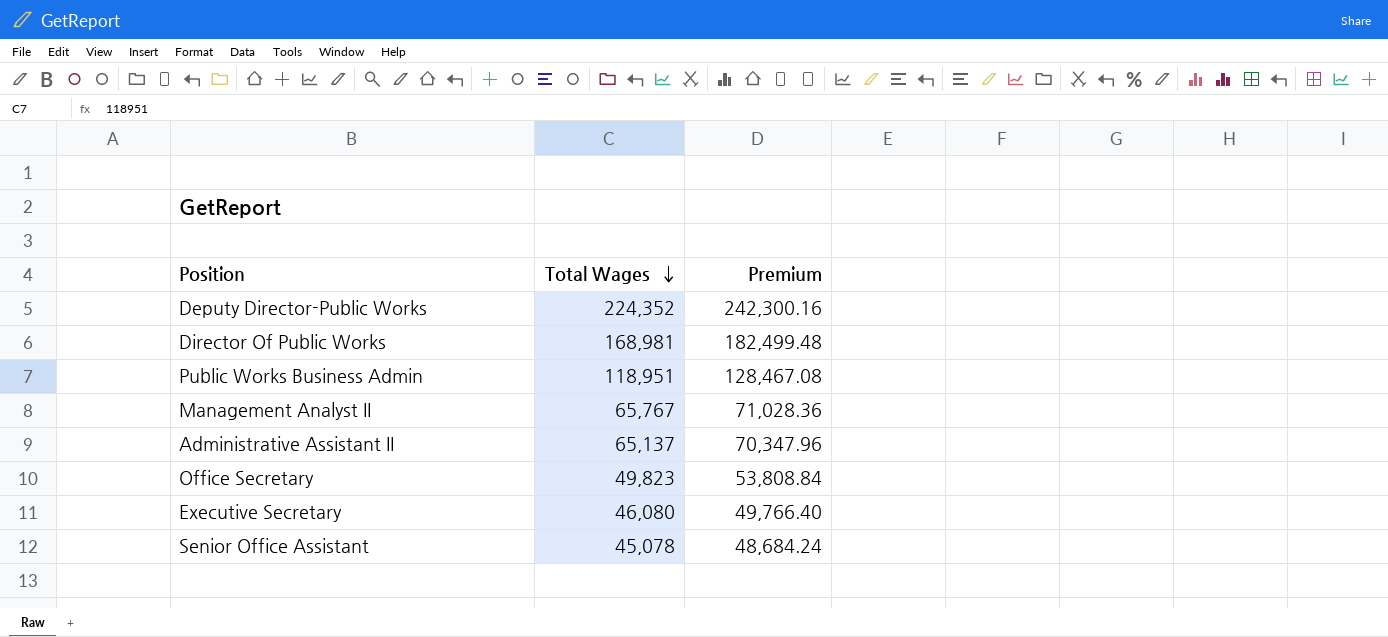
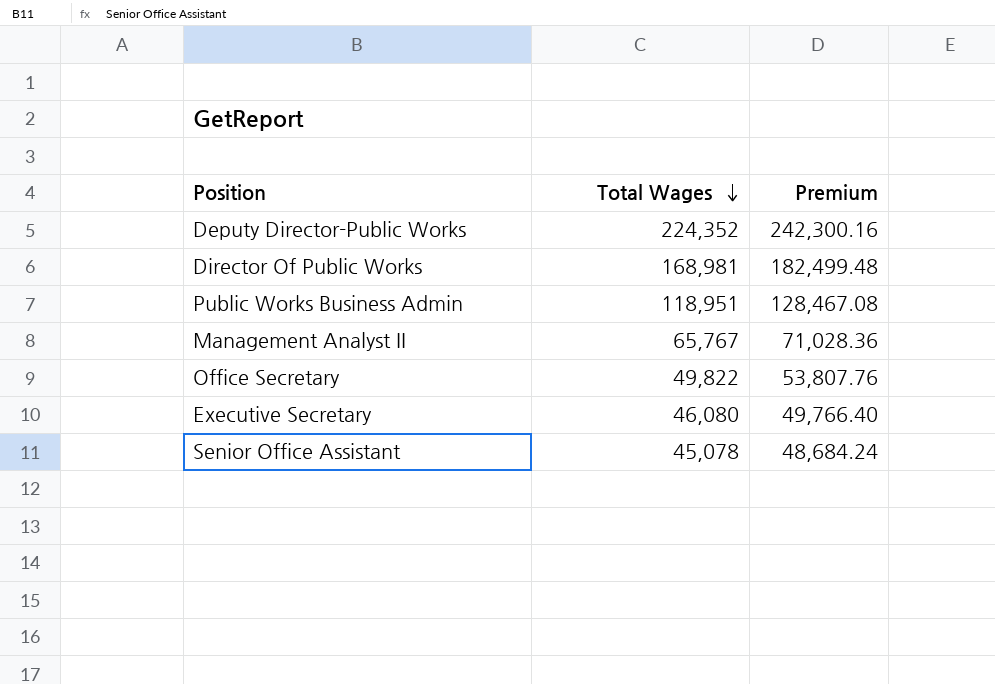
row Administrative Assistant II: 65,137 | 70,347.96 -> none
Office Secretary | Total Wages: 49,823 -> 49,822
Office Secretary | Premium: 53,808.84 -> 53,807.76

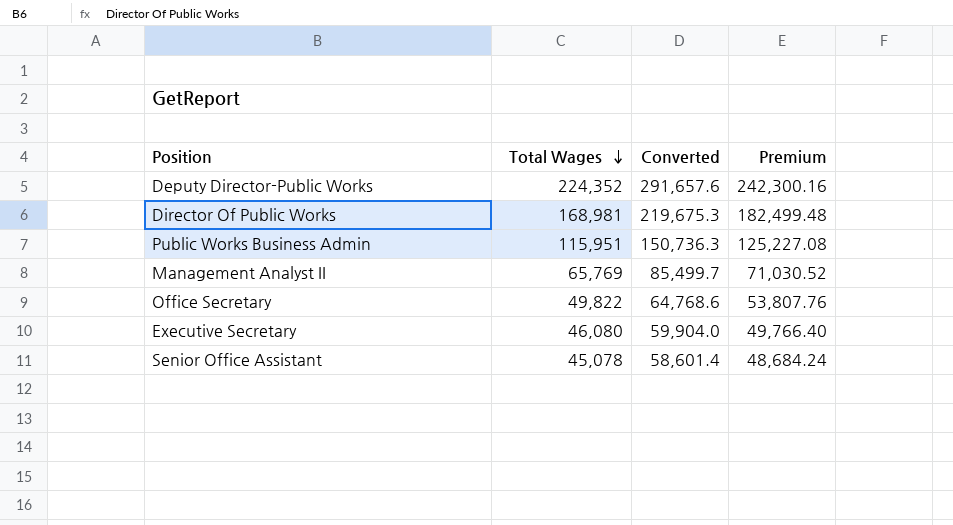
column Converted | formula: none -> [Total Wages] * 1.3
Public Works Business Admin | Total Wages: 118,951 -> 115,951
Public Works Business Admin | Premium: 128,467.08 -> 125,227.08
Management Analyst II | Total Wages: 65,767 -> 65,769
Management Analyst II | Premium: 71,028.36 -> 71,030.52

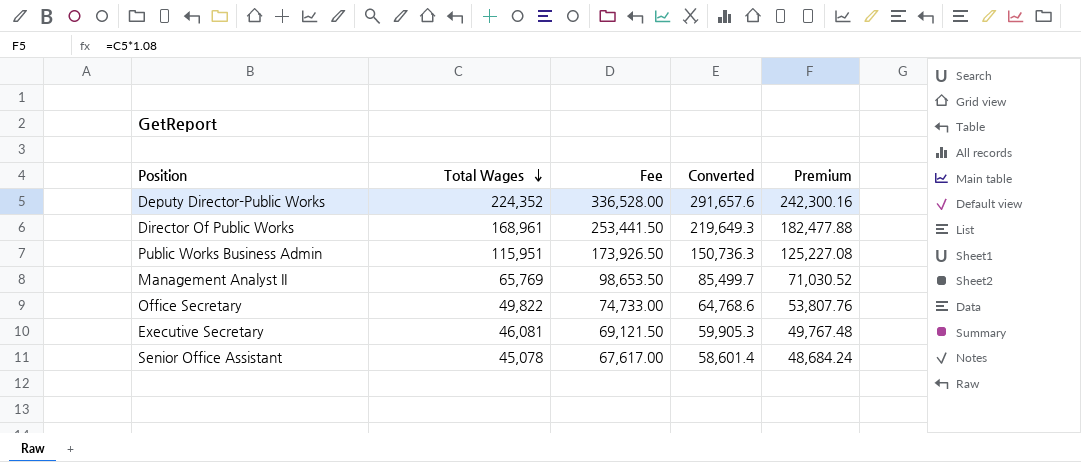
column Fee | formula: none -> [Total Wages] * 1.5
Director Of Public Works | Total Wages: 168,981 -> 168,961
Director Of Public Works | Converted: 219,675.3 -> 219,649.3
Director Of Public Works | Premium: 182,499.48 -> 182,477.88
Executive Secretary | Total Wages: 46,080 -> 46,081
Executive Secretary | Converted: 59,904.0 -> 59,905.3
Executive Secretary | Premium: 49,766.40 -> 49,767.48

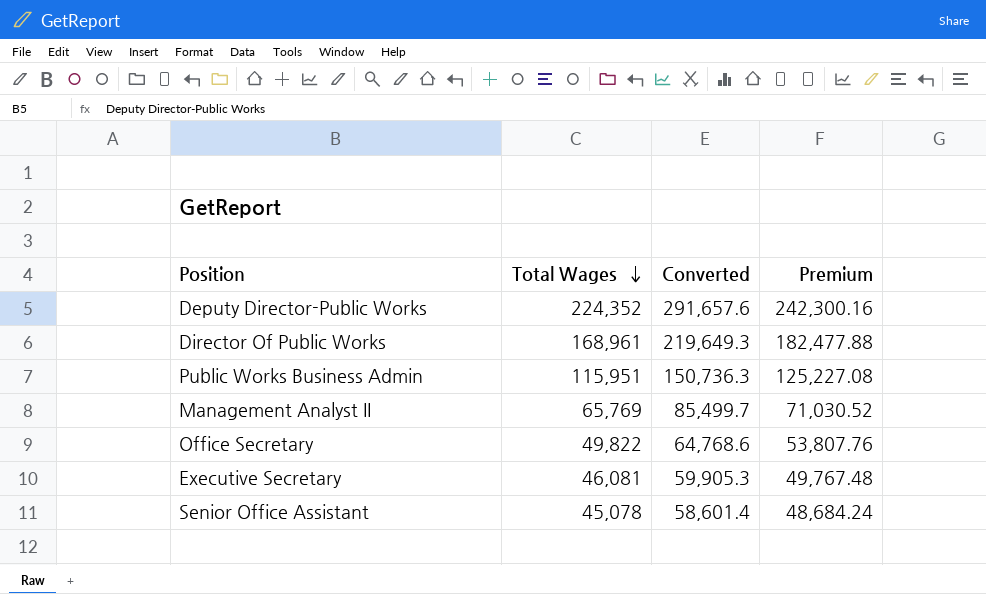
column Fee | formula: [Total Wages] * 1.5 -> none

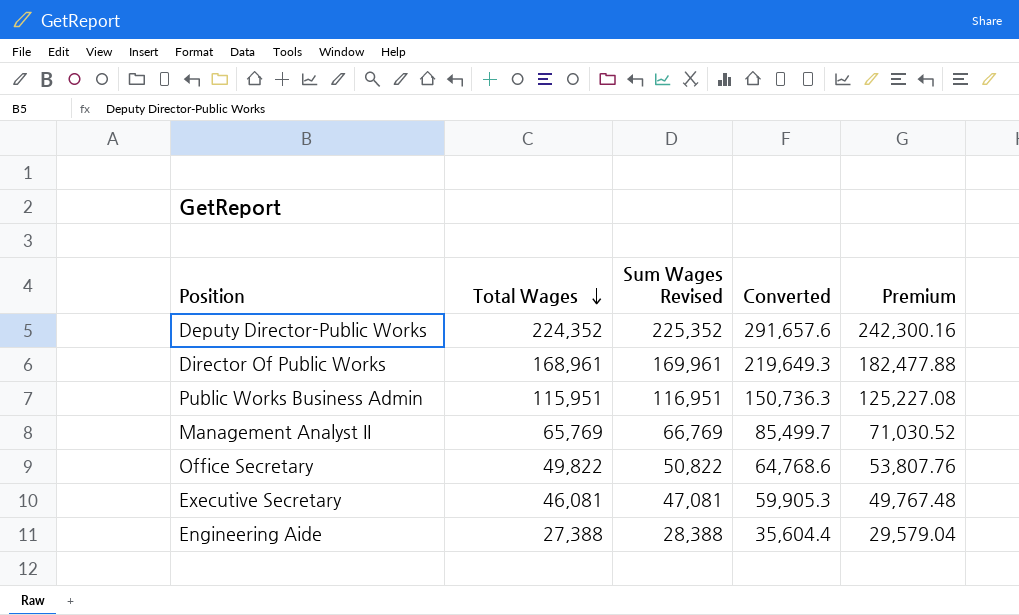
column Sum Wages Revised | formula: none -> [Total Wages] + 1000
row Senior Office Assistant: 45,078 | 58,601.4 | 48,684.24 -> none
row Engineering Aide: none -> 27,388 | 28,388 | 35,604.4 | 29,579.04

